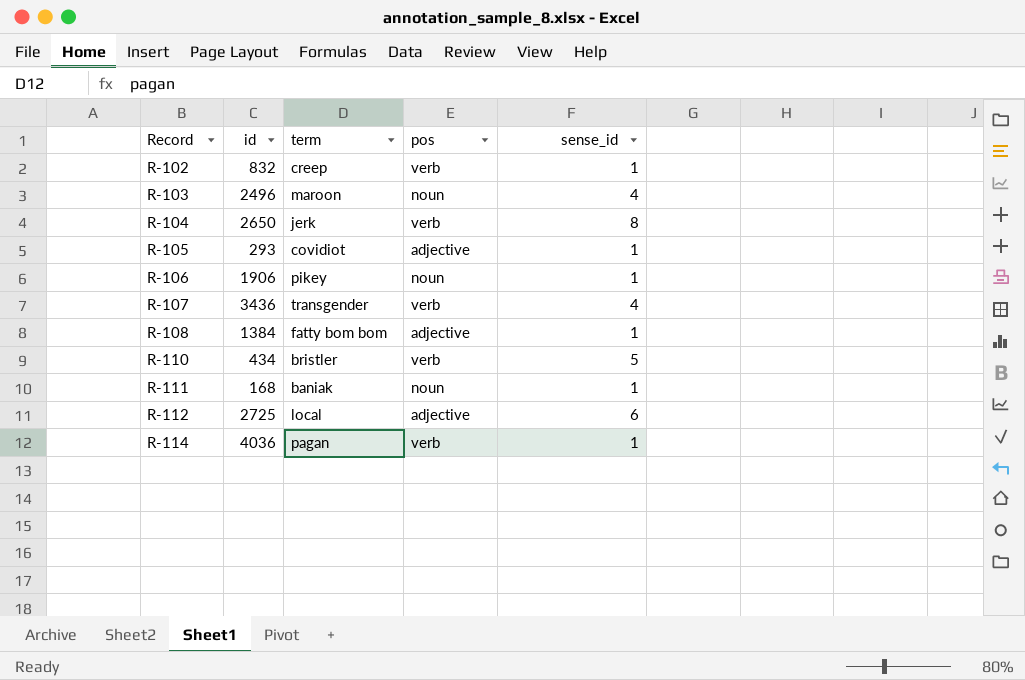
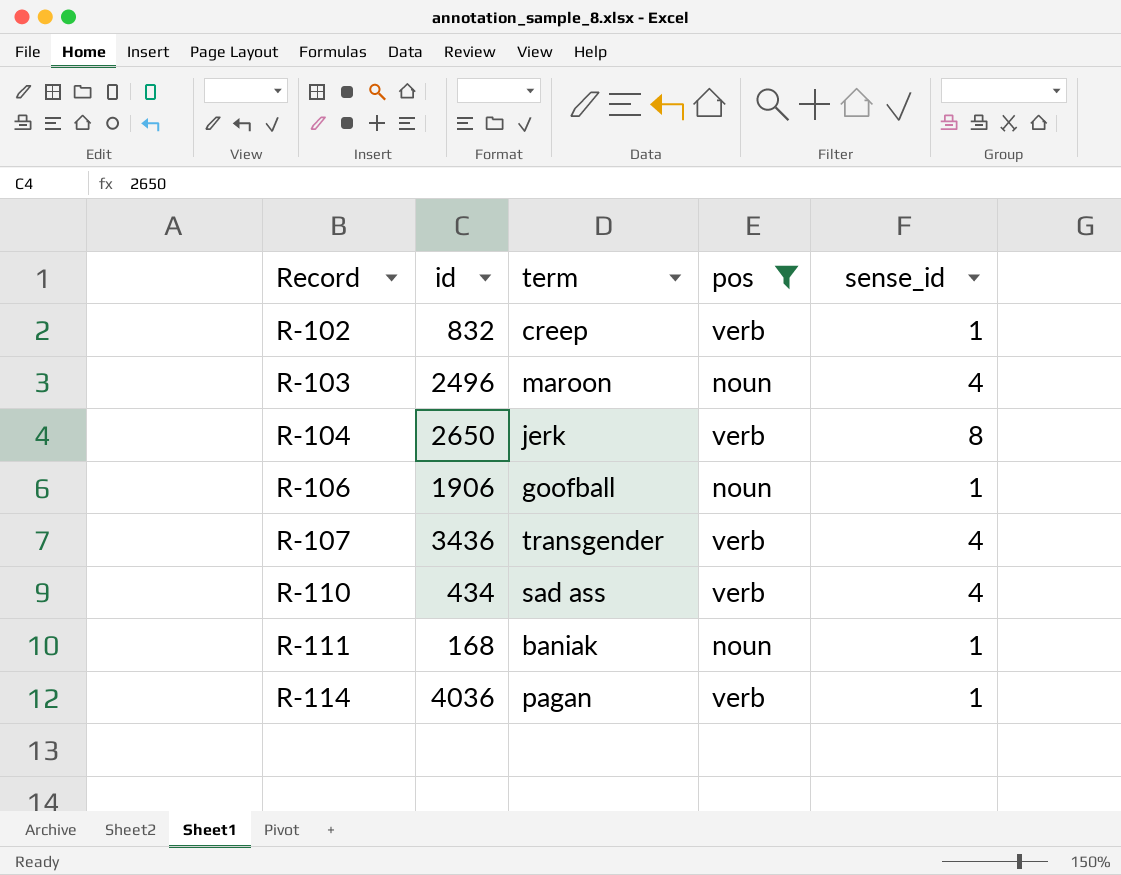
filter: none -> pos != adjective
R-106 | term: pikey -> goofball
R-110 | term: bristler -> sad ass
R-110 | sense_id: 5 -> 4

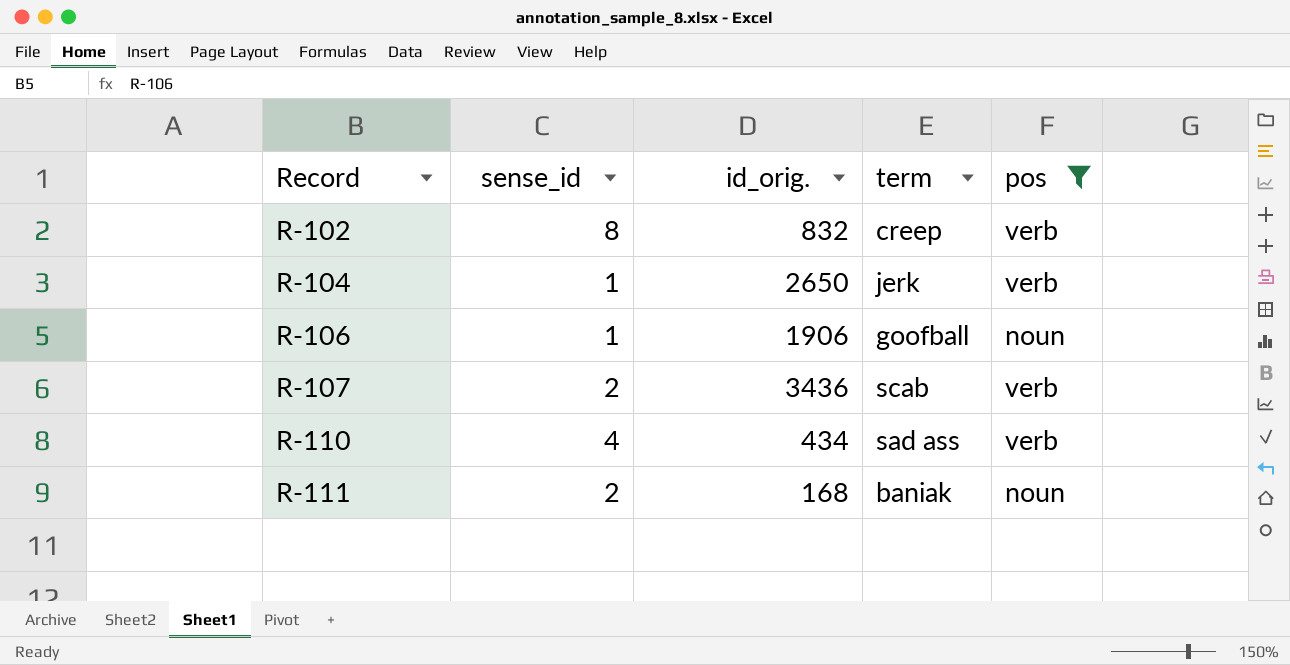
column sense_id | position: 5 -> 2
column name: id -> id_orig.
row R-103: 2496 | maroon | noun | 4 -> none
row R-114: 4036 | pagan | verb | 1 -> none
R-102 | sense_id: 1 -> 8
R-104 | sense_id: 8 -> 1
R-107 | sense_id: 4 -> 2
R-107 | term: transgender -> scab
R-111 | sense_id: 1 -> 2

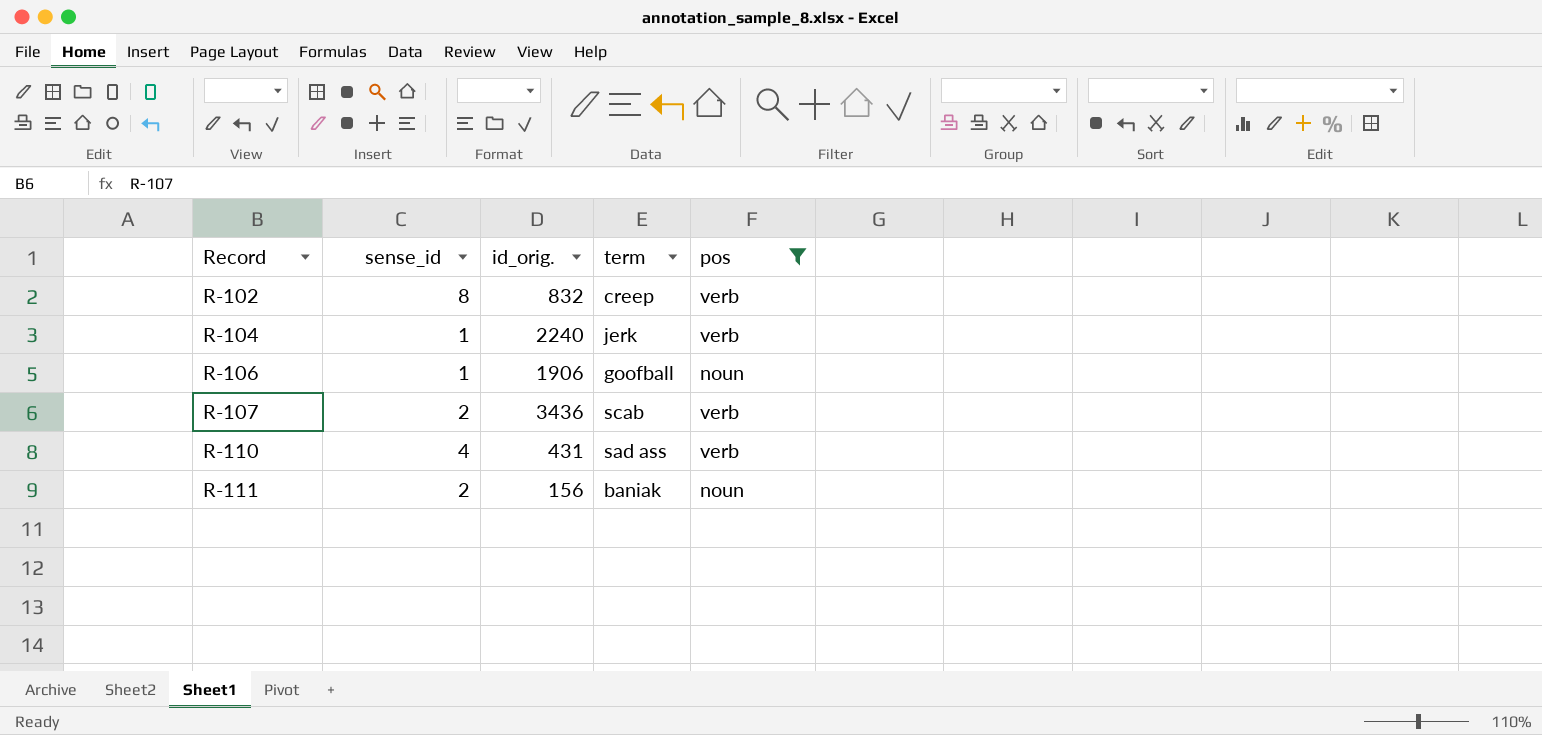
R-104 | id_orig.: 2650 -> 2240
R-110 | id_orig.: 434 -> 431
R-111 | id_orig.: 168 -> 156

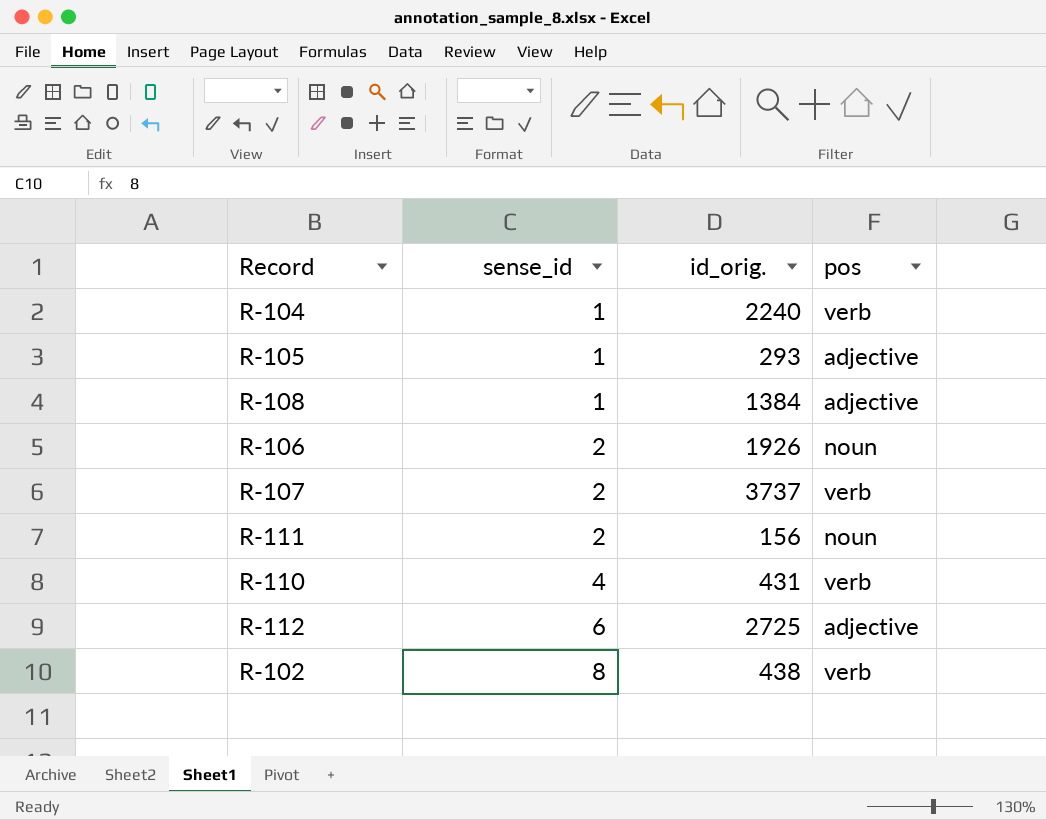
filter: pos != adjective -> none
row order: Record ascending -> sense_id ascending
column term | position: 4 -> none
R-106 | sense_id: 1 -> 2
R-106 | id_orig.: 1906 -> 1926
R-107 | id_orig.: 3436 -> 3737
R-102 | id_orig.: 832 -> 438

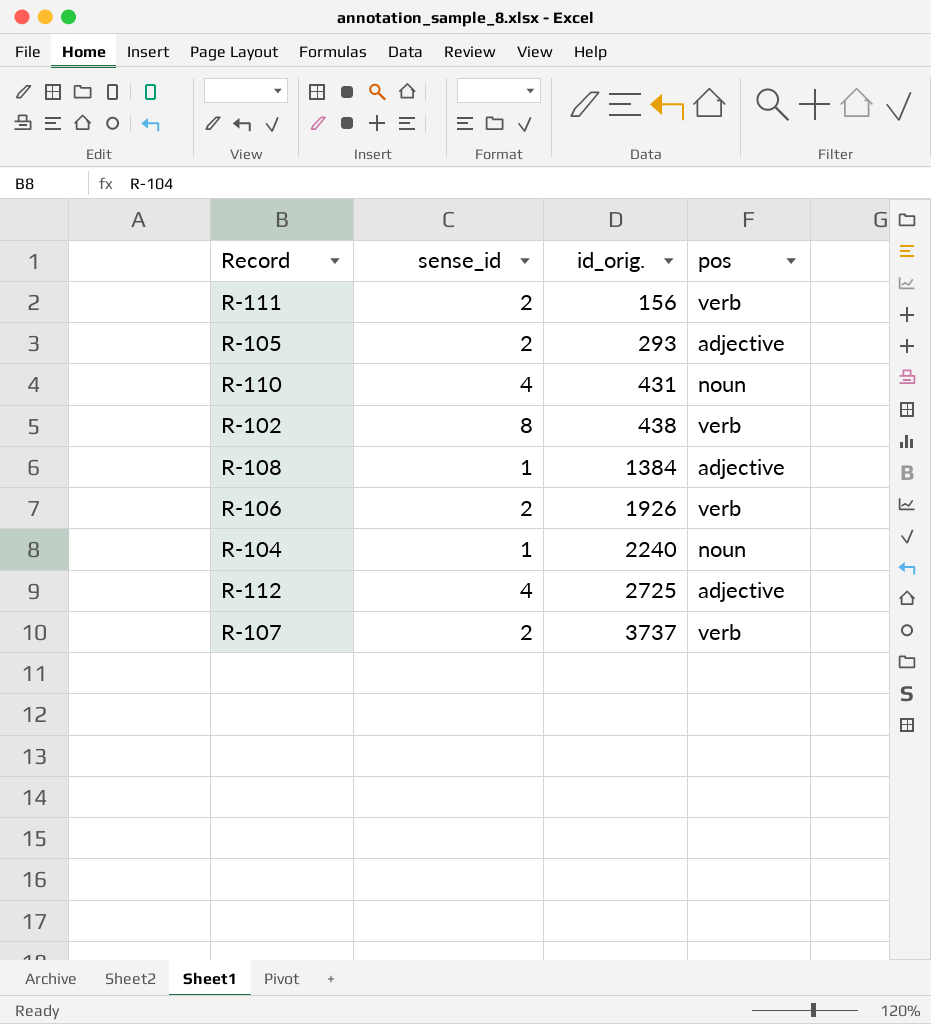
row order: sense_id ascending -> id_orig. ascending
R-111 | pos: noun -> verb
R-105 | sense_id: 1 -> 2
R-110 | pos: verb -> noun
R-106 | pos: noun -> verb
R-104 | pos: verb -> noun
R-112 | sense_id: 6 -> 4

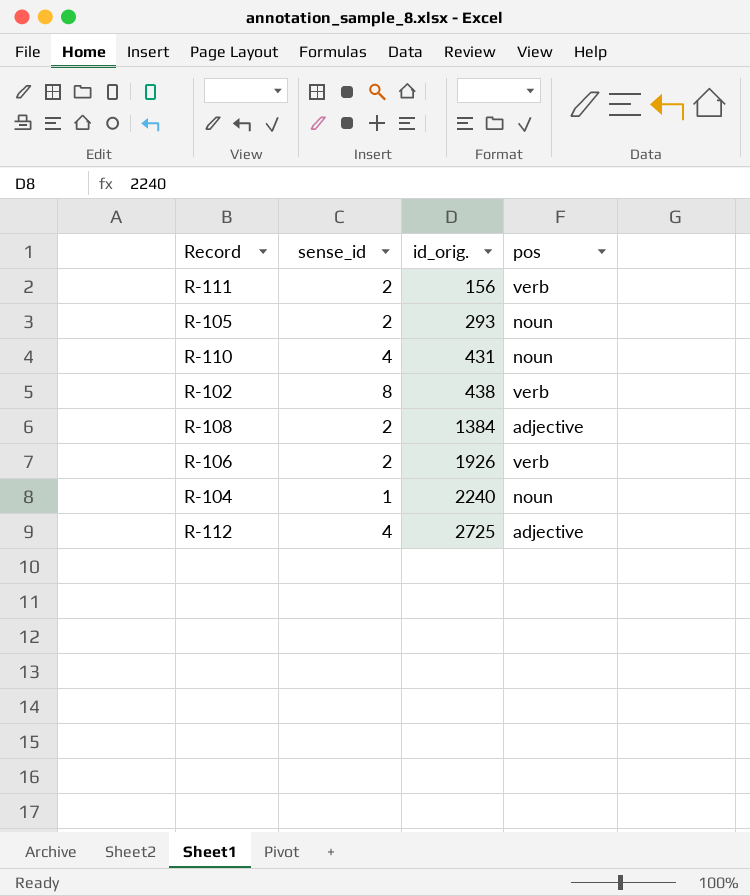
row R-107: 2 | 3737 | verb -> none
R-105 | pos: adjective -> noun
R-108 | sense_id: 1 -> 2

